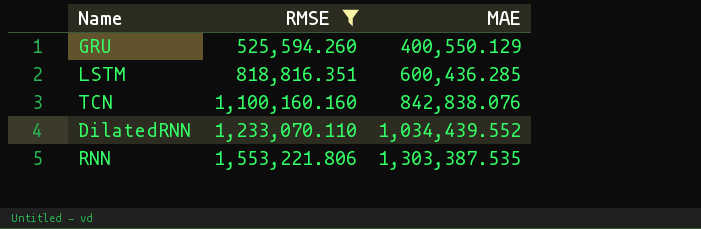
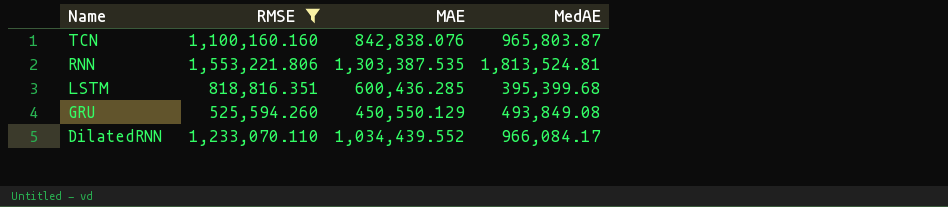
row order: RMSE ascending -> Name descending
column MedAE | position: none -> 4
GRU | MAE: 400,550.129 -> 450,550.129

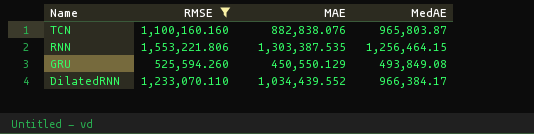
row LSTM: 818,816.351 | 600,436.285 | 395,399.68 -> none
TCN | MAE: 842,838.076 -> 882,838.076
RNN | MedAE: 1,813,524.81 -> 1,256,464.15
DilatedRNN | MedAE: 966,084.17 -> 966,384.17

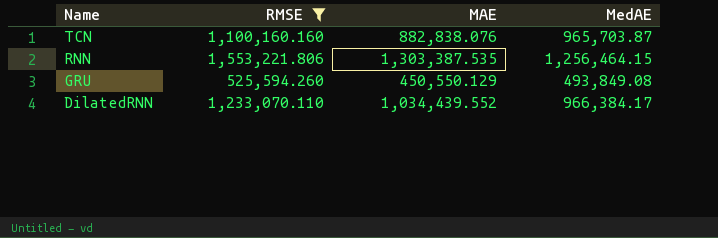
TCN | MedAE: 965,803.87 -> 965,703.87

